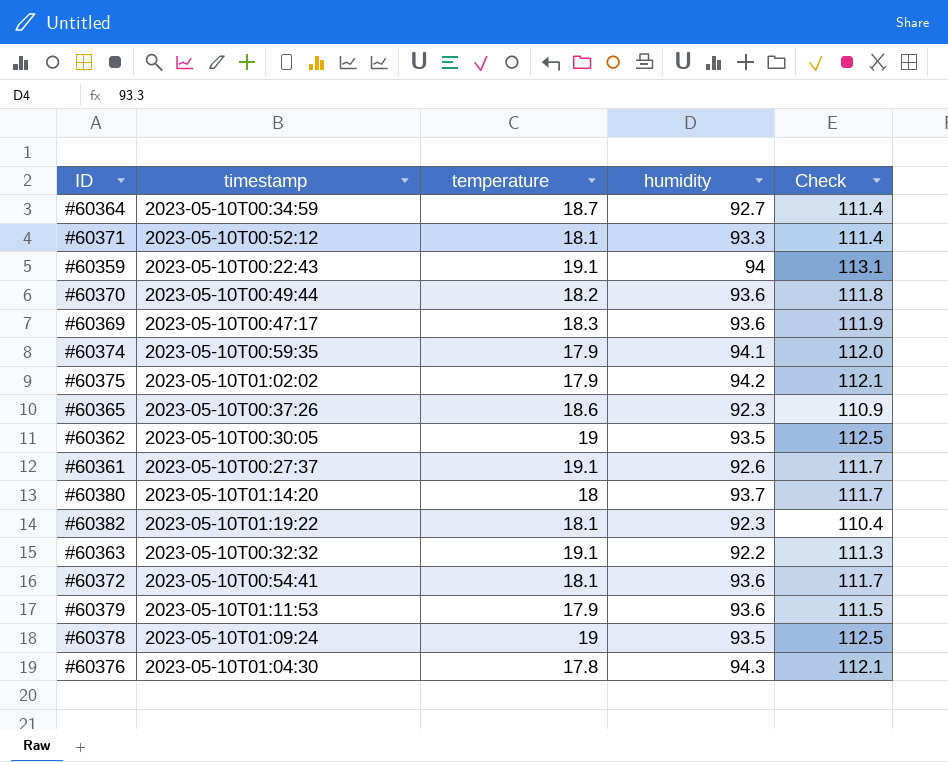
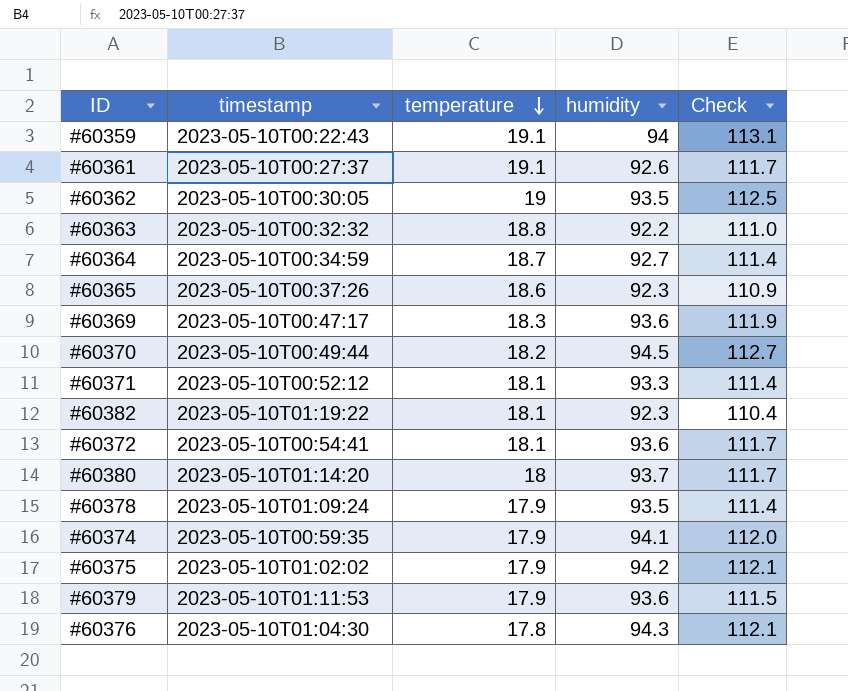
row order: none -> temperature descending
#60363 | temperature: 19.1 -> 18.8
#60363 | Check: 111.3 -> 111.0
#60370 | humidity: 93.6 -> 94.5
#60370 | Check: 111.8 -> 112.7
#60378 | temperature: 19 -> 17.9
#60378 | Check: 112.5 -> 111.4

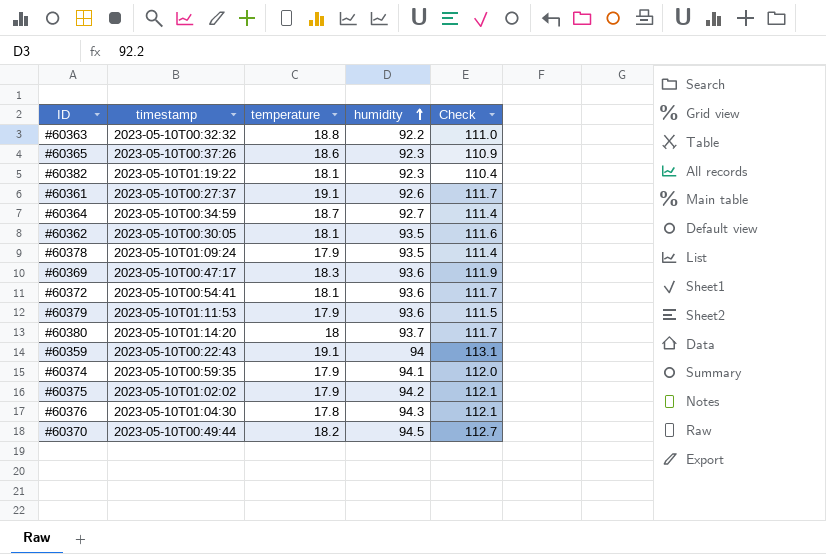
row order: temperature descending -> humidity ascending
row #60371: 2023-05-10T00:52:12 | 18.1 | 93.3 | 111.4 -> none
#60362 | temperature: 19 -> 18.1
#60362 | Check: 112.5 -> 111.6

